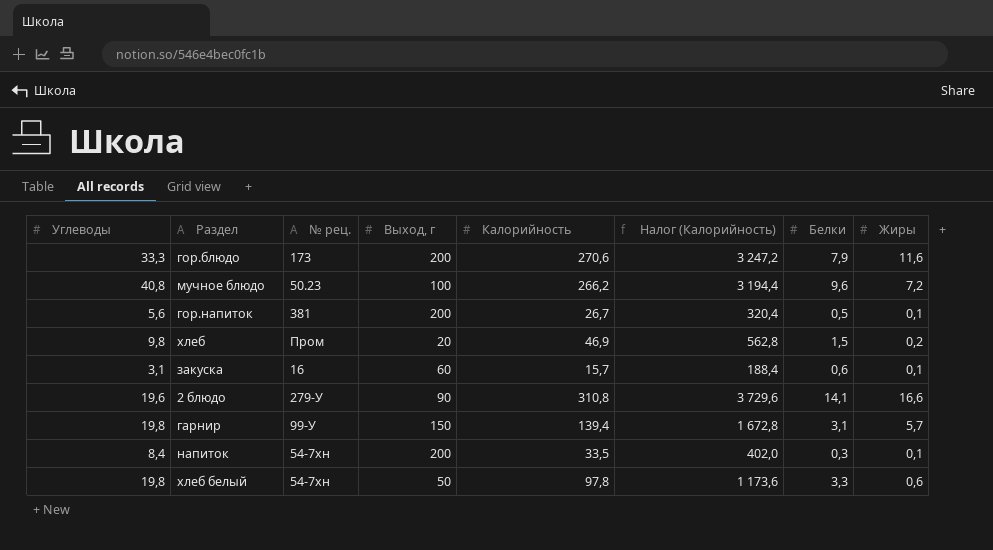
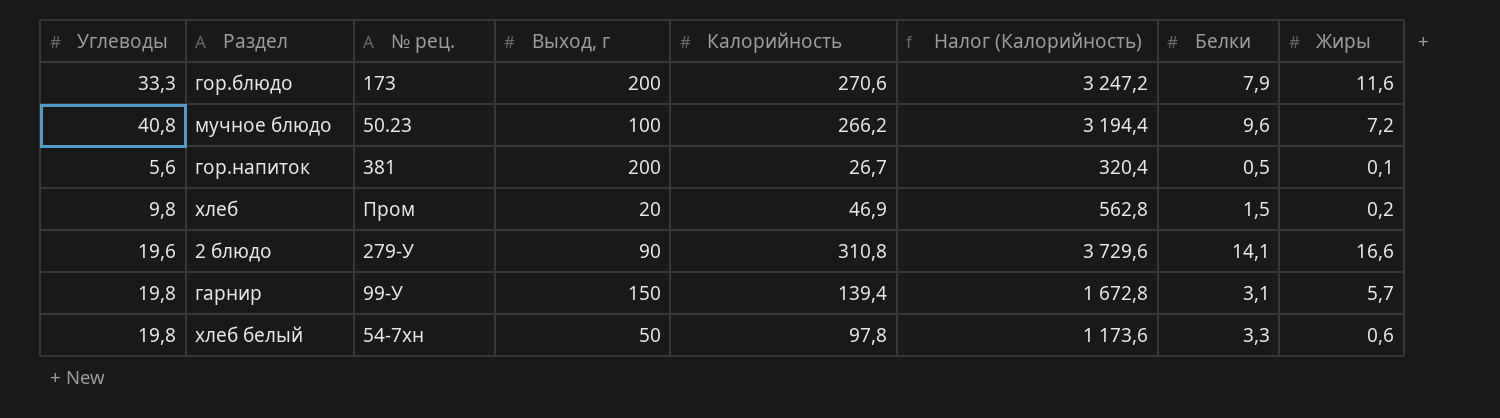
row закуска: 3,1 | 16 | 60 | 15,7 | 188,4 | 0,6 | 0,1 -> none
row напиток: 8,4 | 54-7хн | 200 | 33,5 | 402,0 | 0,3 | 0,1 -> none

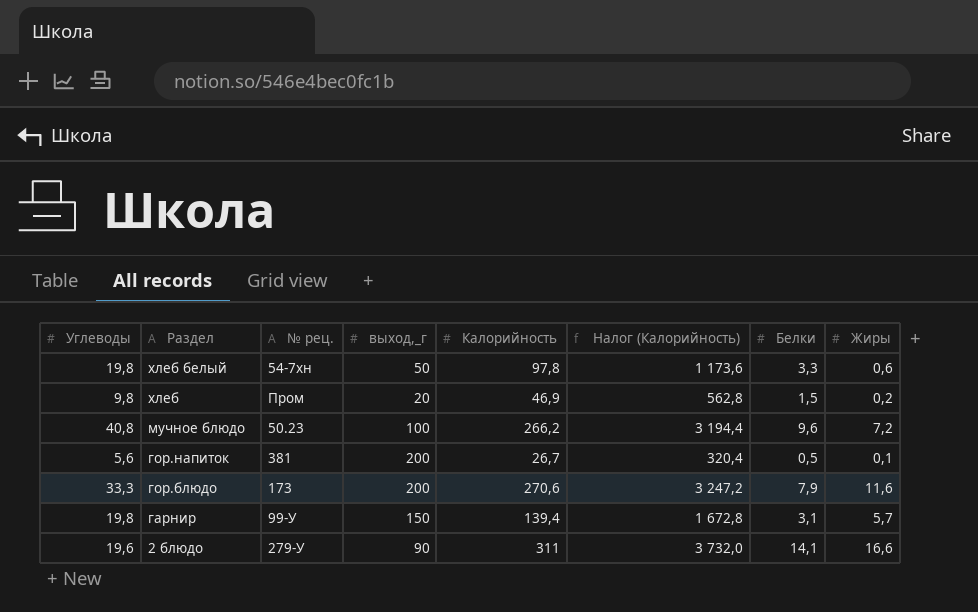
row order: none -> Раздел descending
column name: Выход, г -> выход,_г
2 блюдо | Калорийность: 310,8 -> 311
2 блюдо | Налог (Калорийность): 3 729,6 -> 3 732,0

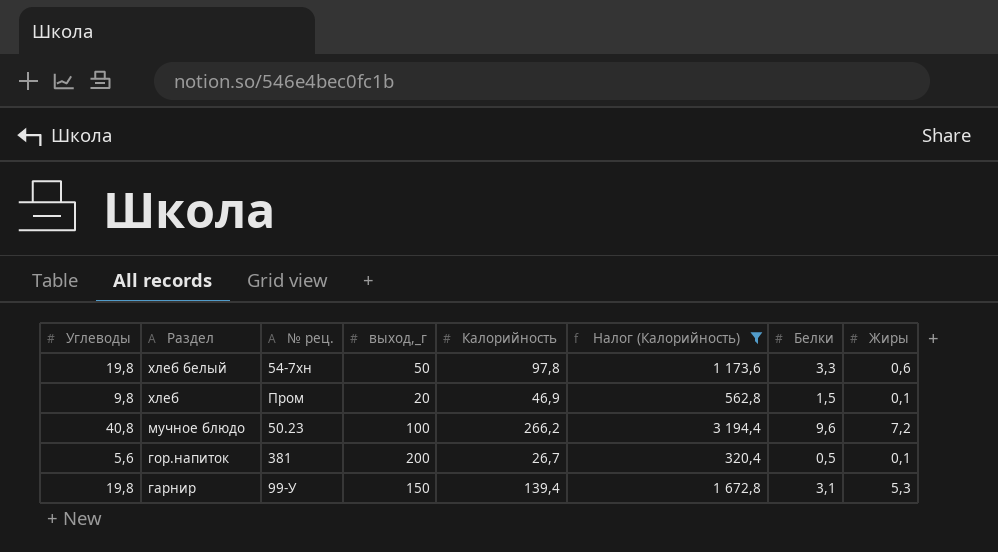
filter: none -> Налог (Калорийность) <= 3 194,4
хлеб | Жиры: 0,2 -> 0,1
гарнир | Жиры: 5,7 -> 5,3

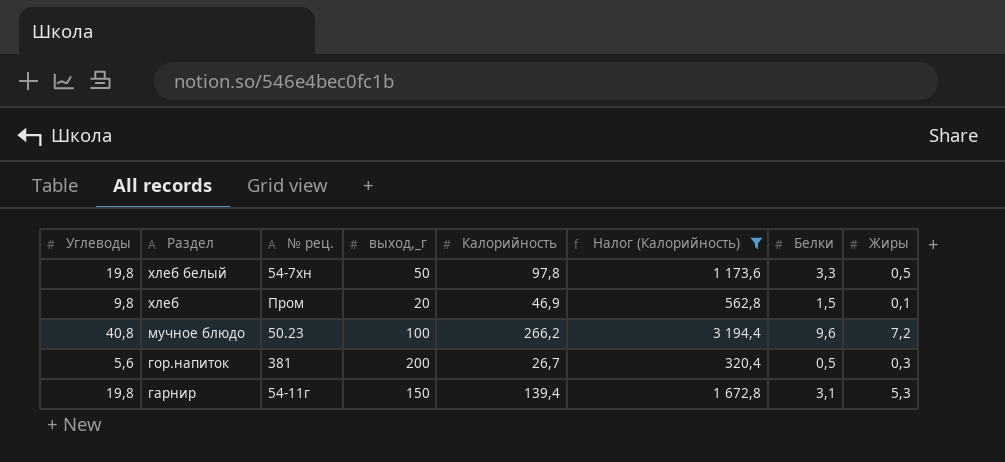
хлеб белый | Жиры: 0,6 -> 0,5
гор.напиток | Жиры: 0,1 -> 0,3
гарнир | № рец.: 99-У -> 54-11г

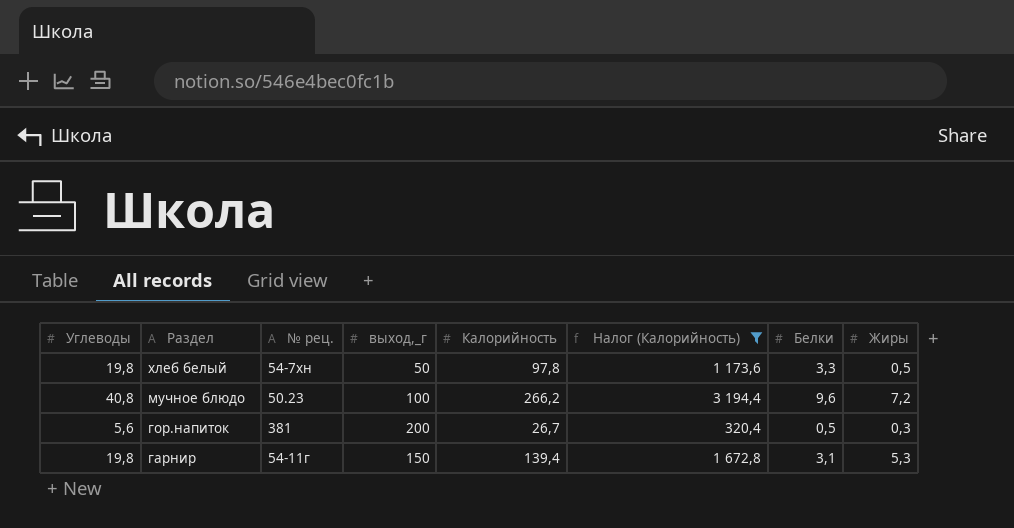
row хлеб: 9,8 | Пром | 20 | 46,9 | 562,8 | 1,5 | 0,1 -> none

